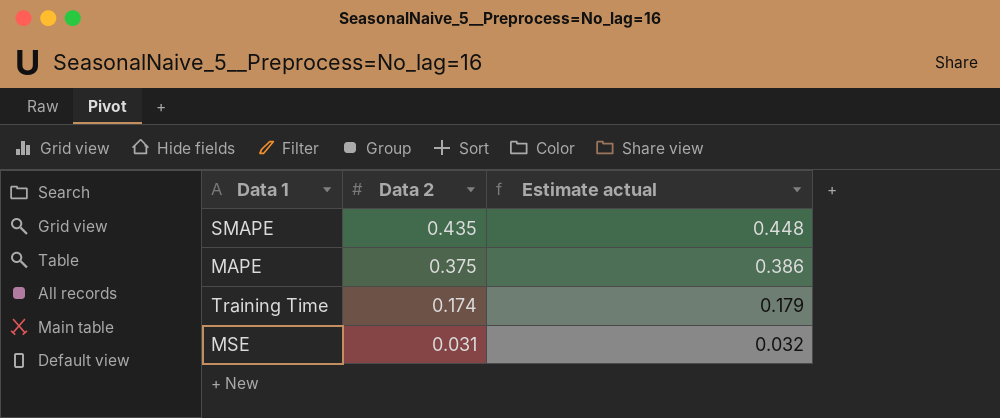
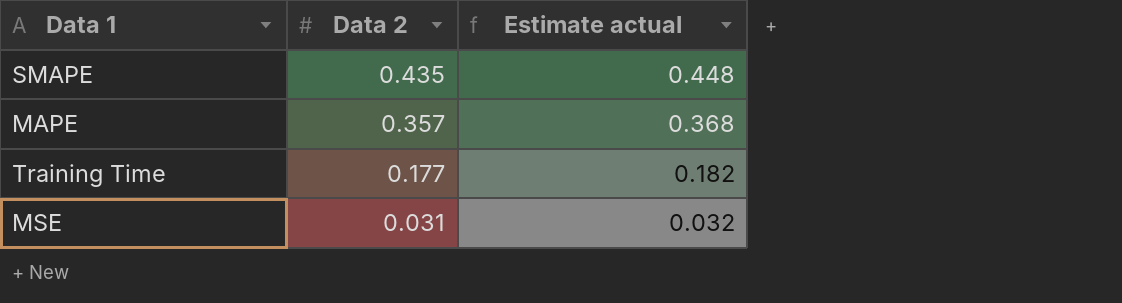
MAPE | Data 2: 0.375 -> 0.357
MAPE | Estimate actual: 0.386 -> 0.368
Training Time | Data 2: 0.174 -> 0.177
Training Time | Estimate actual: 0.179 -> 0.182

